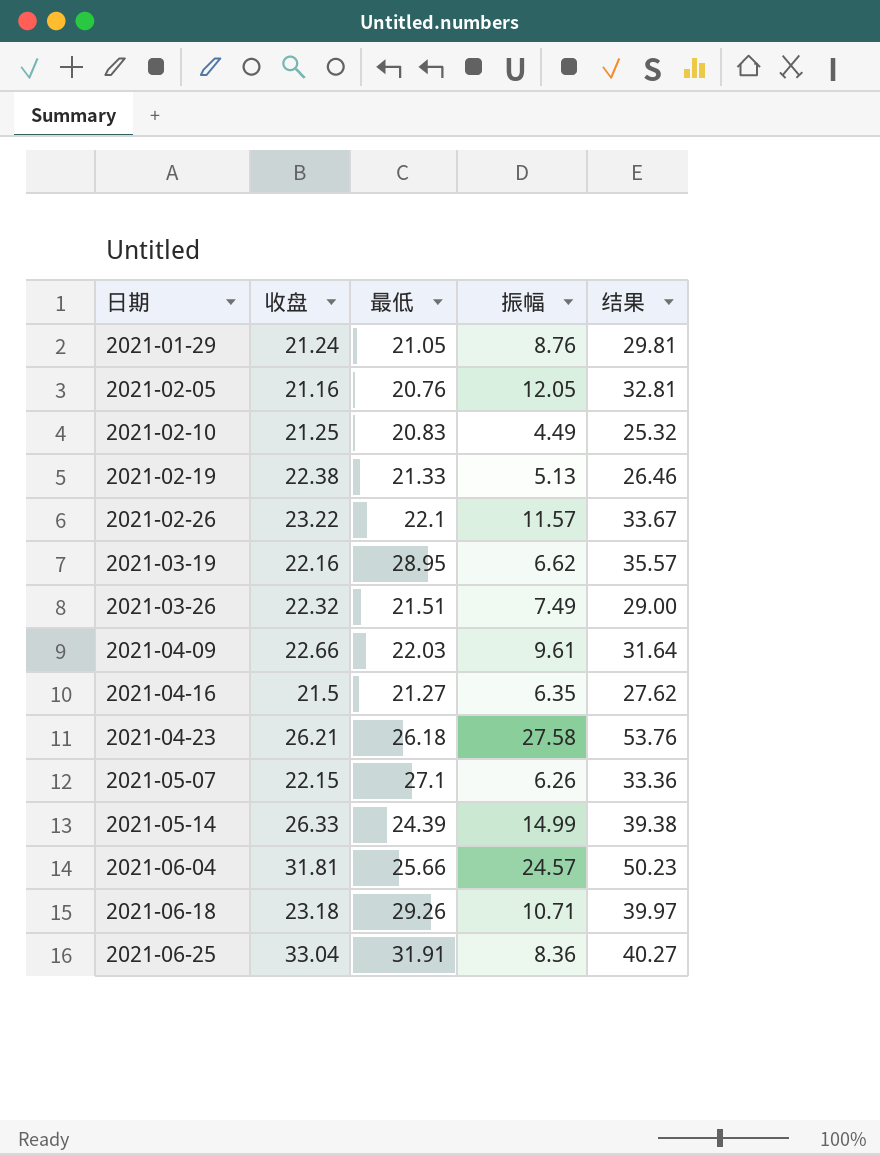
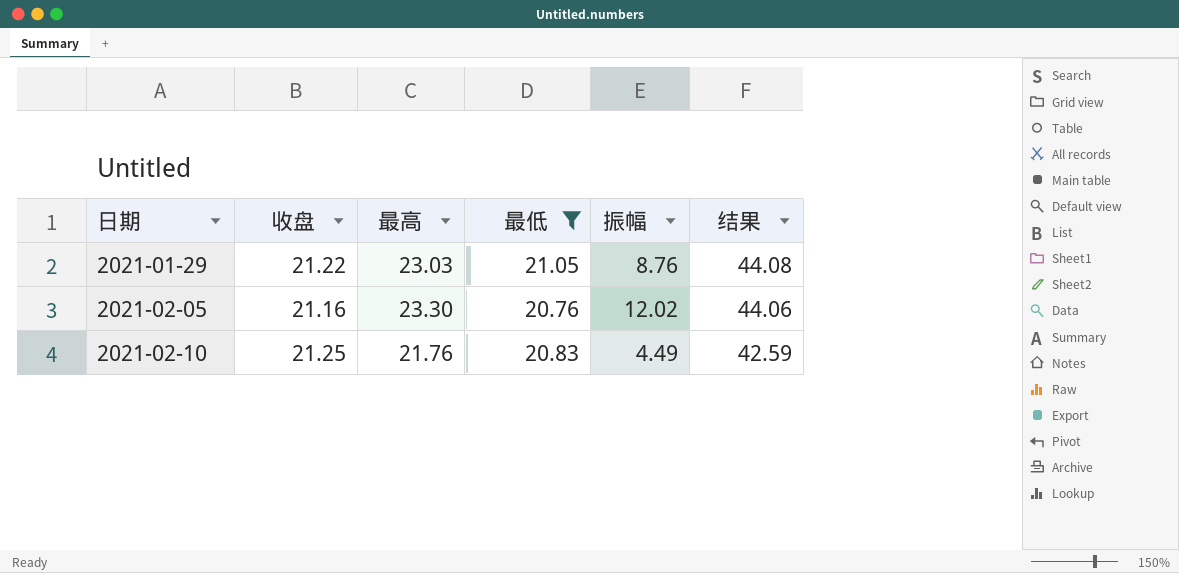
filter: none -> 最低 <= 21.05
column 最高 | position: none -> 3
column 结果 | formula: [最低] + [振幅] -> [最高] + [最低]
2021-01-29 | 收盘: 21.24 -> 21.22
2021-02-05 | 振幅: 12.05 -> 12.02

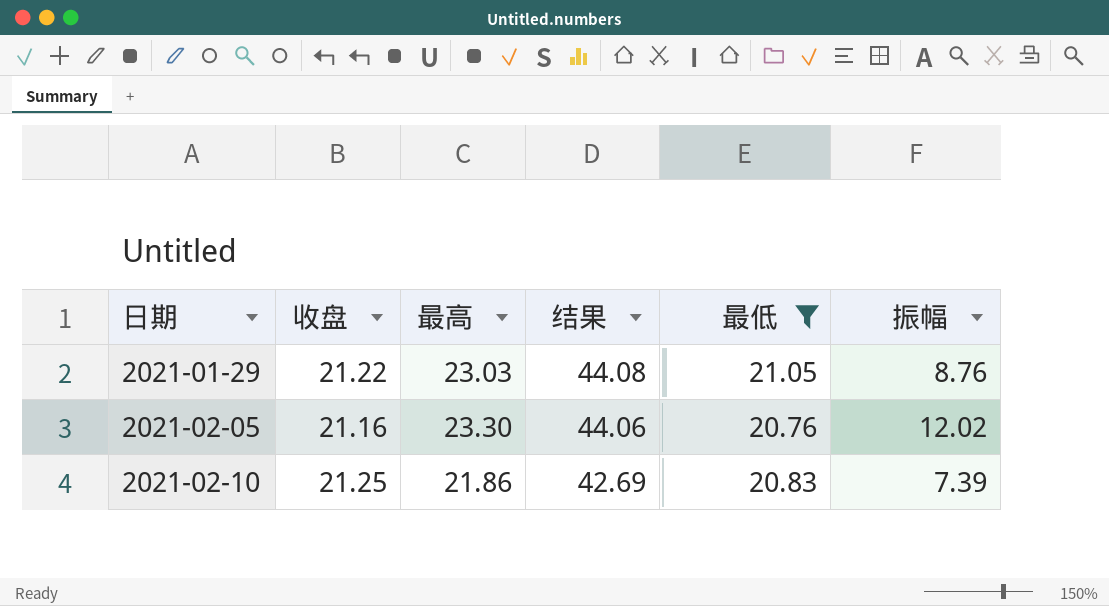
column 结果 | position: 6 -> 4
2021-02-10 | 最高: 21.76 -> 21.86
2021-02-10 | 结果: 42.59 -> 42.69
2021-02-10 | 振幅: 4.49 -> 7.39

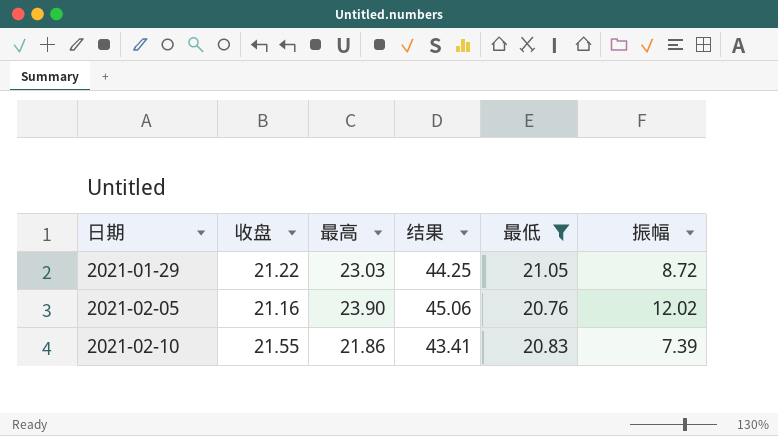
column 结果 | formula: [最高] + [最低] -> [收盘] + [最高]
2021-01-29 | 振幅: 8.76 -> 8.72
2021-02-05 | 最高: 23.30 -> 23.90
2021-02-10 | 收盘: 21.25 -> 21.55

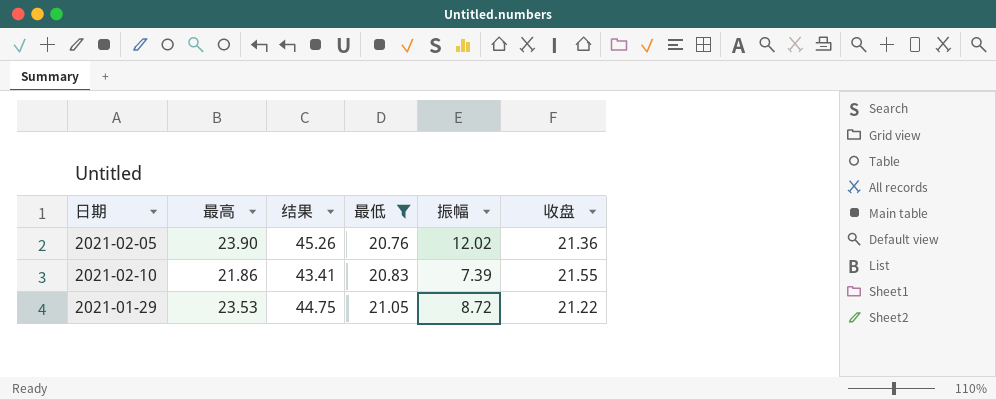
row order: 日期 ascending -> 最低 ascending
column 收盘 | position: 2 -> 6
2021-02-05 | 结果: 45.06 -> 45.26
2021-02-05 | 收盘: 21.16 -> 21.36
2021-01-29 | 最高: 23.03 -> 23.53
2021-01-29 | 结果: 44.25 -> 44.75

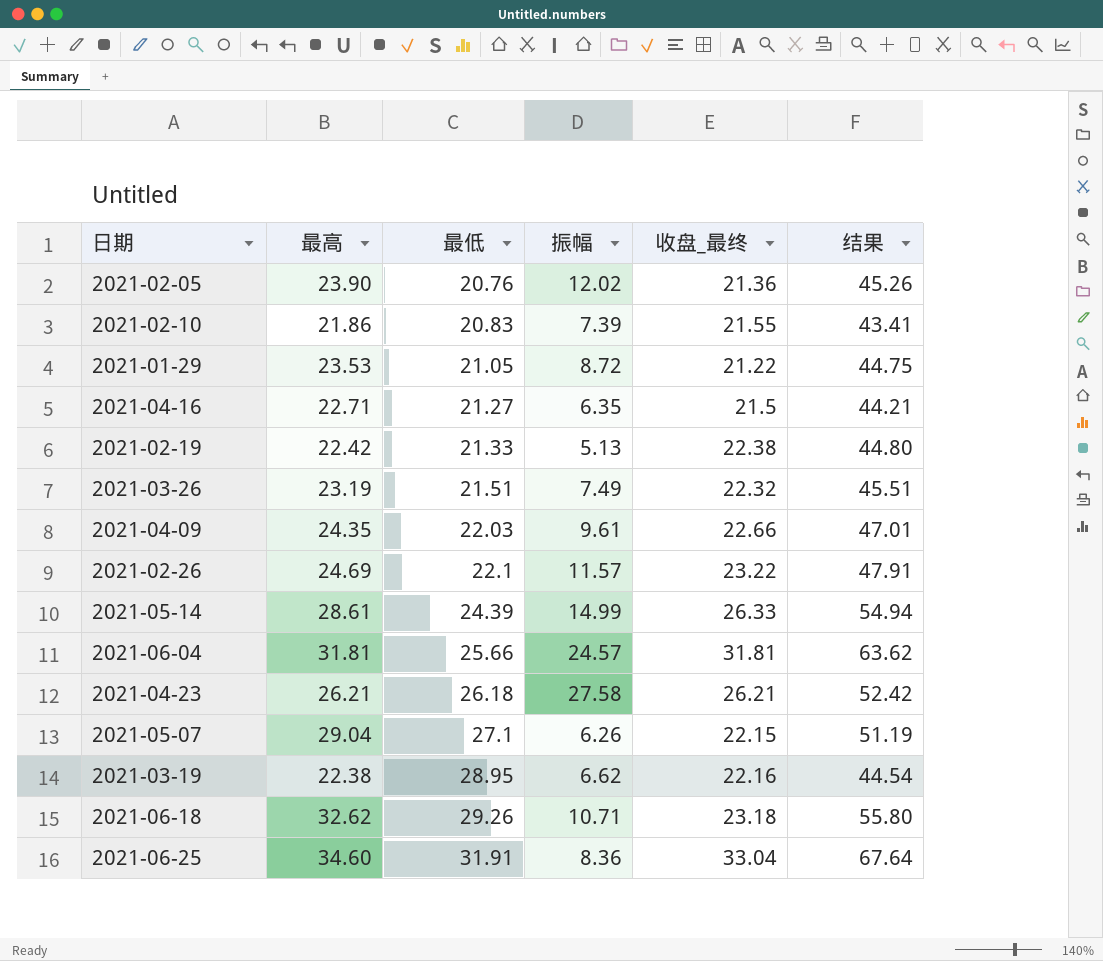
filter: 最低 <= 21.05 -> none
column name: 收盘 -> 收盘_最终
column 结果 | position: 3 -> 6

